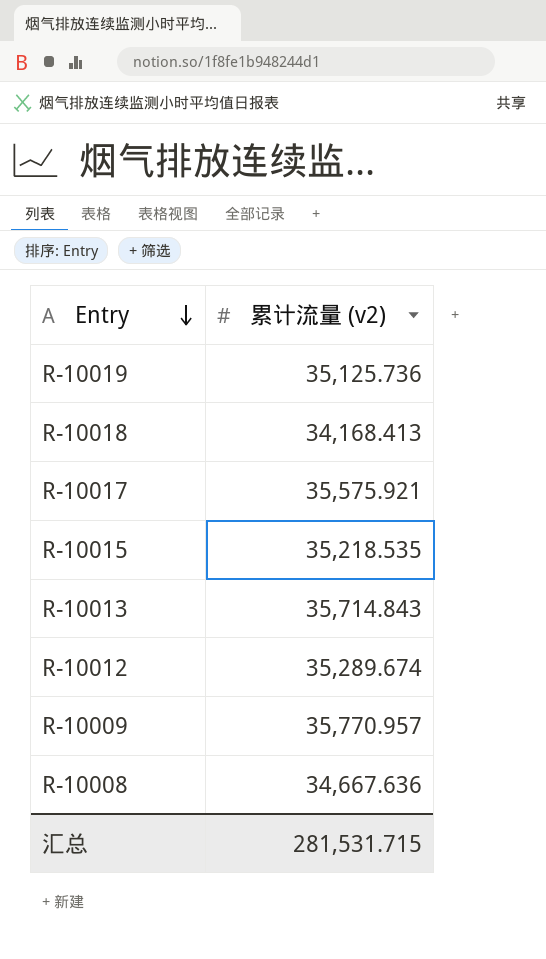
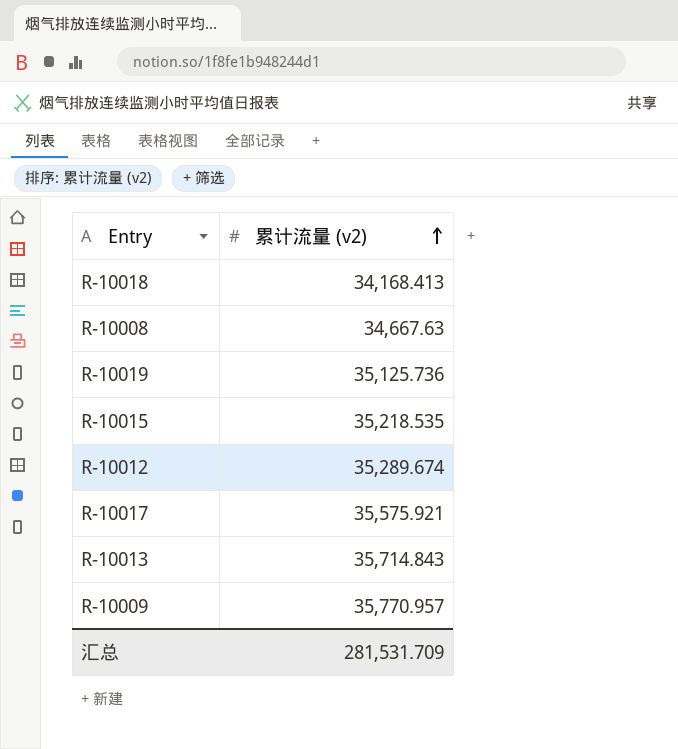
row order: Entry descending -> 累计流量 (v2) ascending
R-10008 | 累计流量 (v2): 34,667.636 -> 34,667.63
汇总 | 累计流量 (v2): 281,531.715 -> 281,531.709

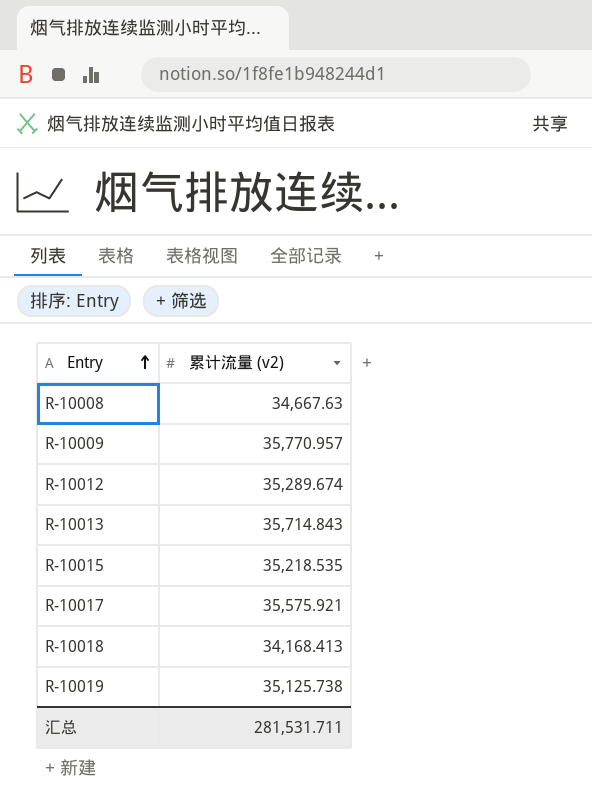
row order: 累计流量 (v2) ascending -> Entry ascending
R-10019 | 累计流量 (v2): 35,125.736 -> 35,125.738
汇总 | 累计流量 (v2): 281,531.709 -> 281,531.711

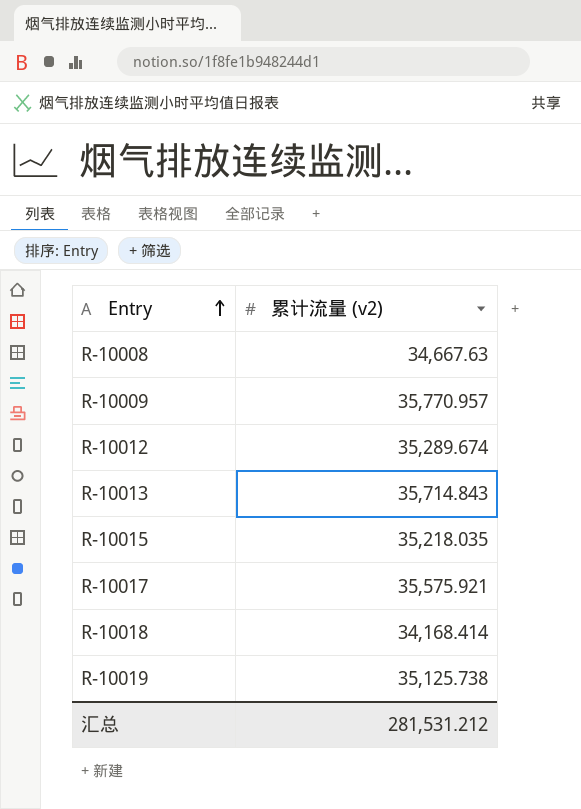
R-10015 | 累计流量 (v2): 35,218.535 -> 35,218.035
R-10018 | 累计流量 (v2): 34,168.413 -> 34,168.414
汇总 | 累计流量 (v2): 281,531.711 -> 281,531.212

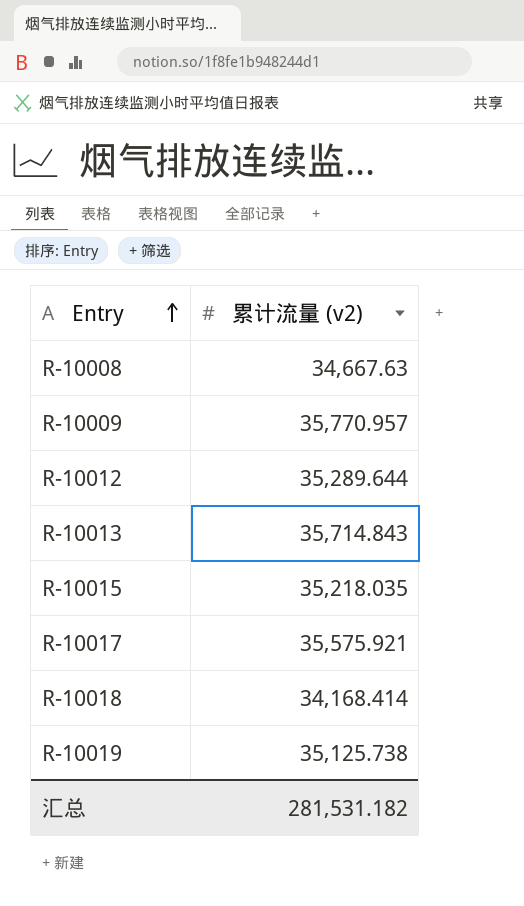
R-10012 | 累计流量 (v2): 35,289.674 -> 35,289.644
汇总 | 累计流量 (v2): 281,531.212 -> 281,531.182

